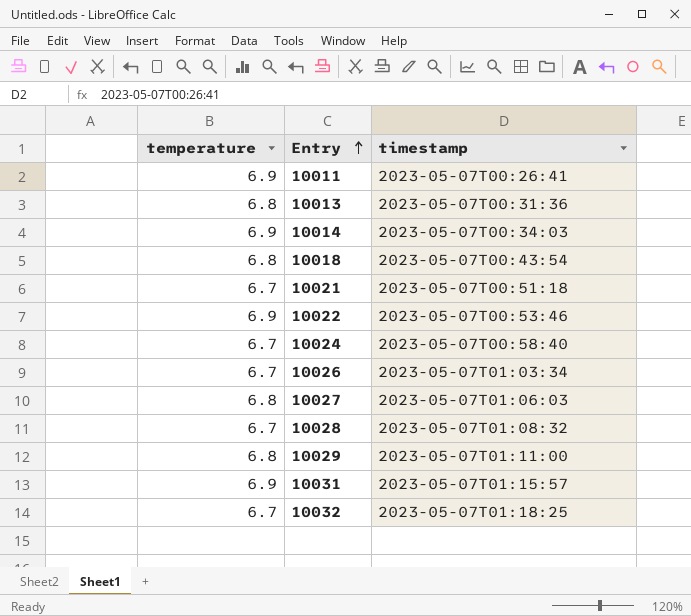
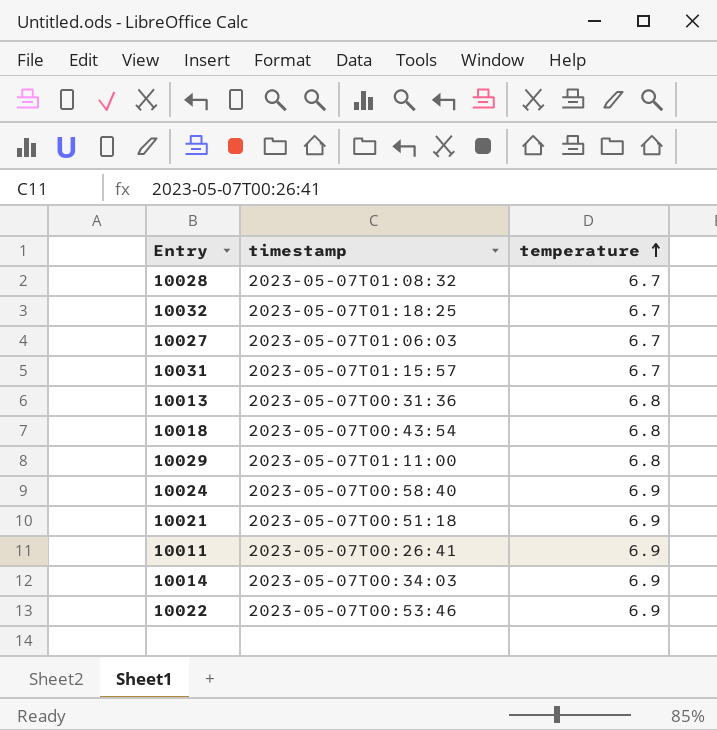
row order: Entry ascending -> temperature ascending
column temperature | position: 1 -> 3
row 10026: 6.7 | 2023-05-07T01:03:34 -> none
10027 | temperature: 6.8 -> 6.7
10031 | temperature: 6.9 -> 6.7
10024 | temperature: 6.7 -> 6.9
10021 | temperature: 6.7 -> 6.9

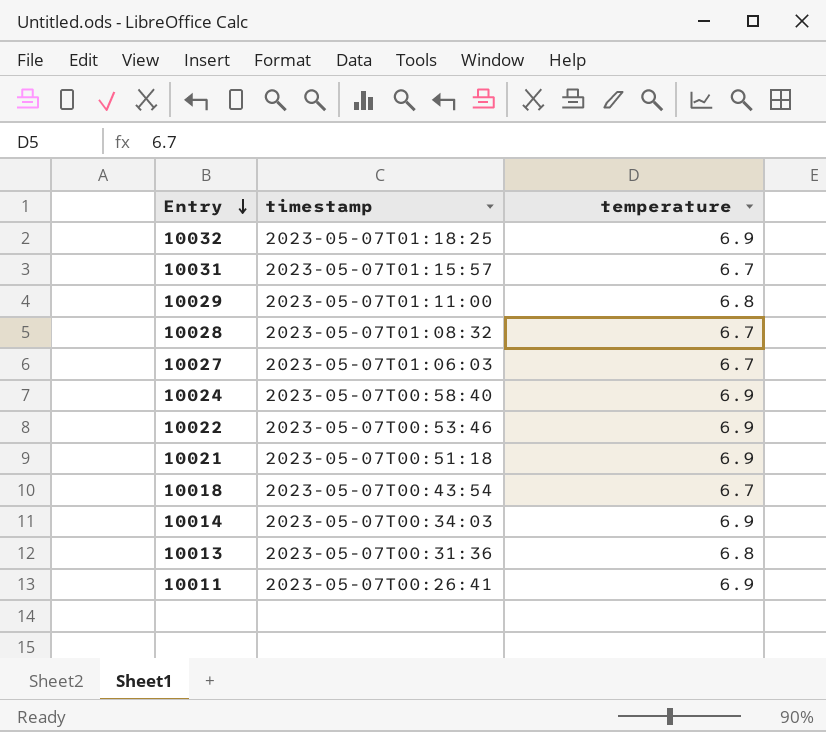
row order: temperature ascending -> Entry descending
10032 | temperature: 6.7 -> 6.9
10018 | temperature: 6.8 -> 6.7

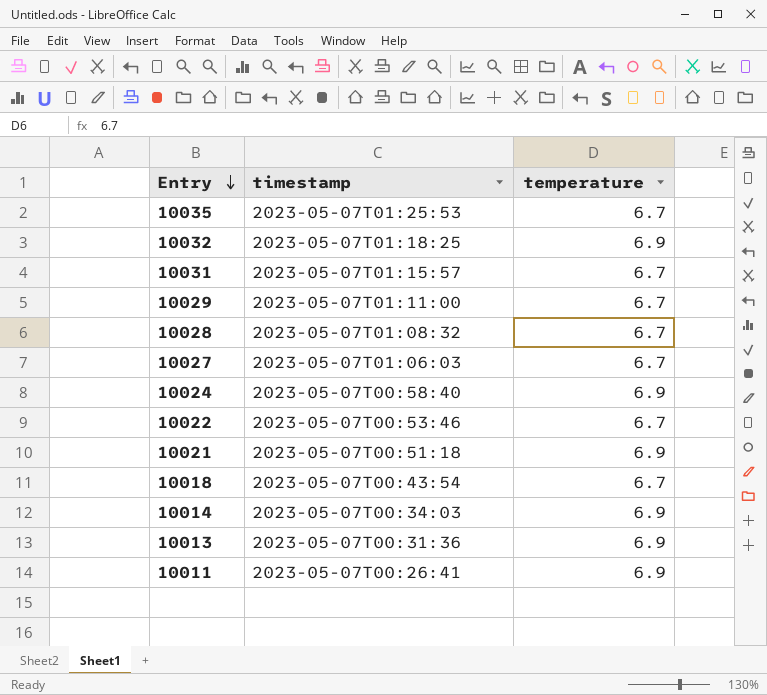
row 10035: none -> 2023-05-07T01:25:53 | 6.7
10029 | temperature: 6.8 -> 6.7
10022 | temperature: 6.9 -> 6.7
10013 | temperature: 6.8 -> 6.9

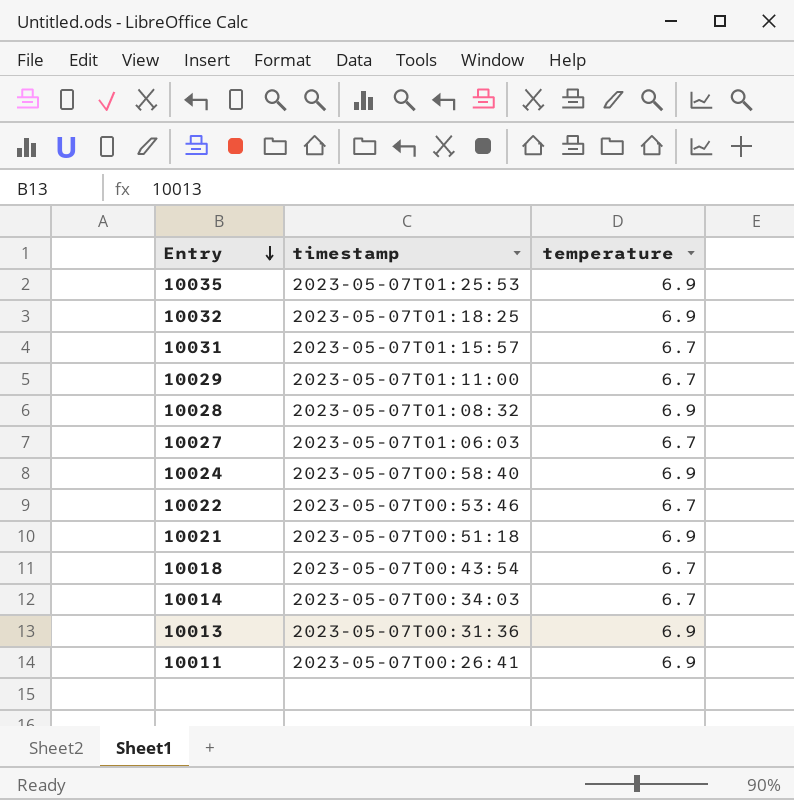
10035 | temperature: 6.7 -> 6.9
10028 | temperature: 6.7 -> 6.9
10014 | temperature: 6.9 -> 6.7

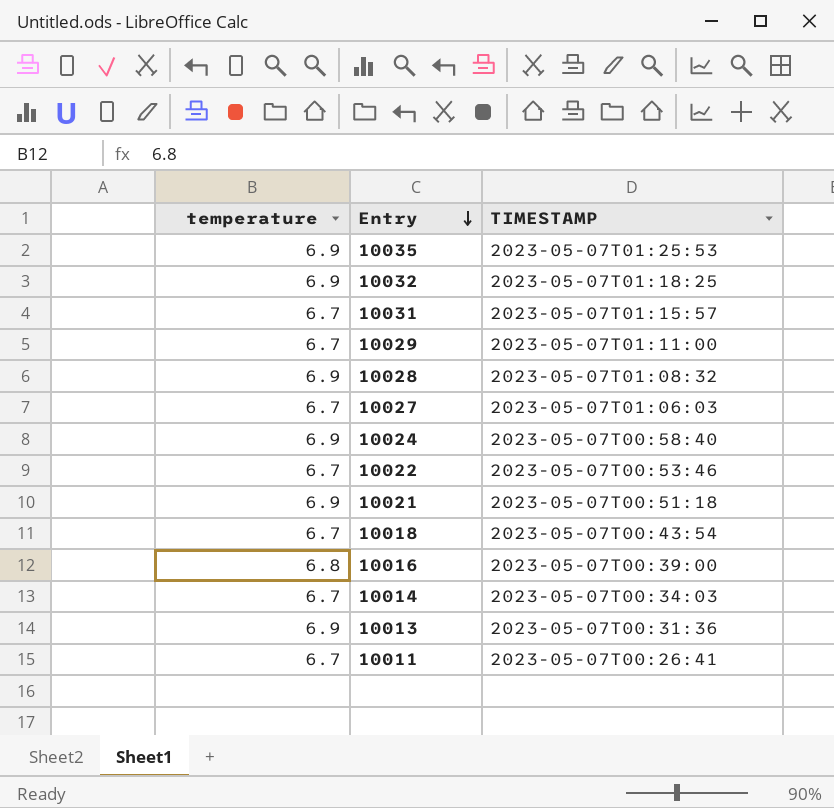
column temperature | position: 3 -> 1
column name: timestamp -> TIMESTAMP
row 10016: none -> 6.8 | 2023-05-07T00:39:00
10011 | temperature: 6.9 -> 6.7

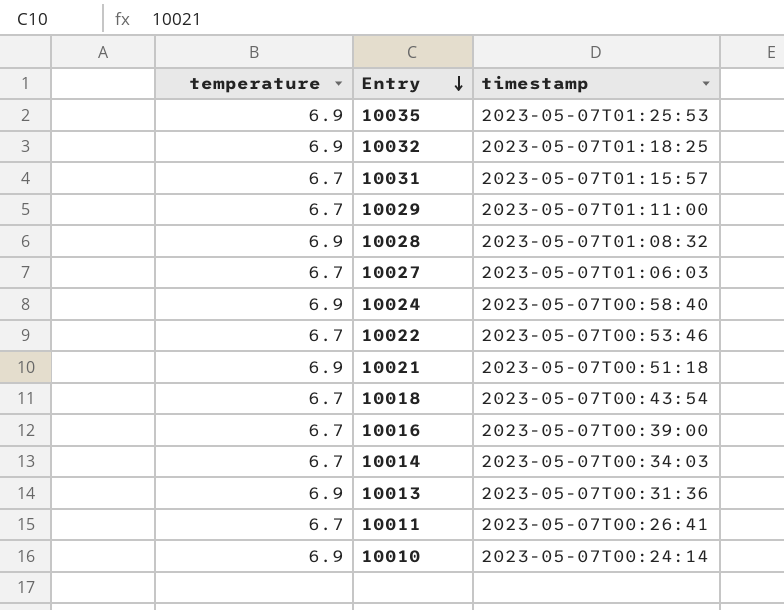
column name: TIMESTAMP -> timestamp
10016 | temperature: 6.8 -> 6.7
row 10010: none -> 6.9 | 2023-05-07T00:24:14

